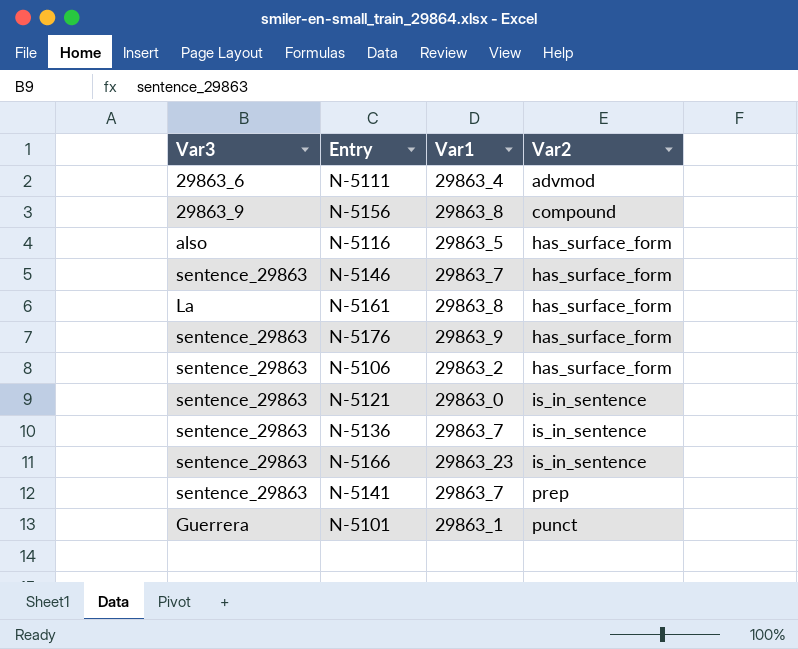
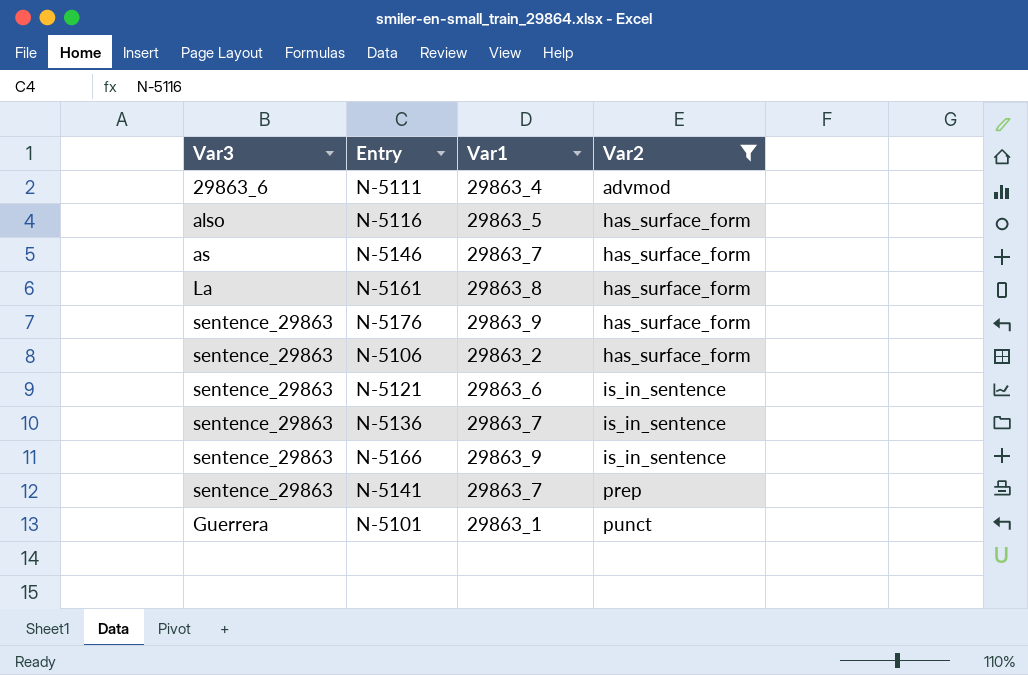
filter: none -> Var2 != compound
N-5146 | Var3: sentence_29863 -> as
N-5121 | Var1: 29863_0 -> 29863_6
N-5166 | Var1: 29863_23 -> 29863_9

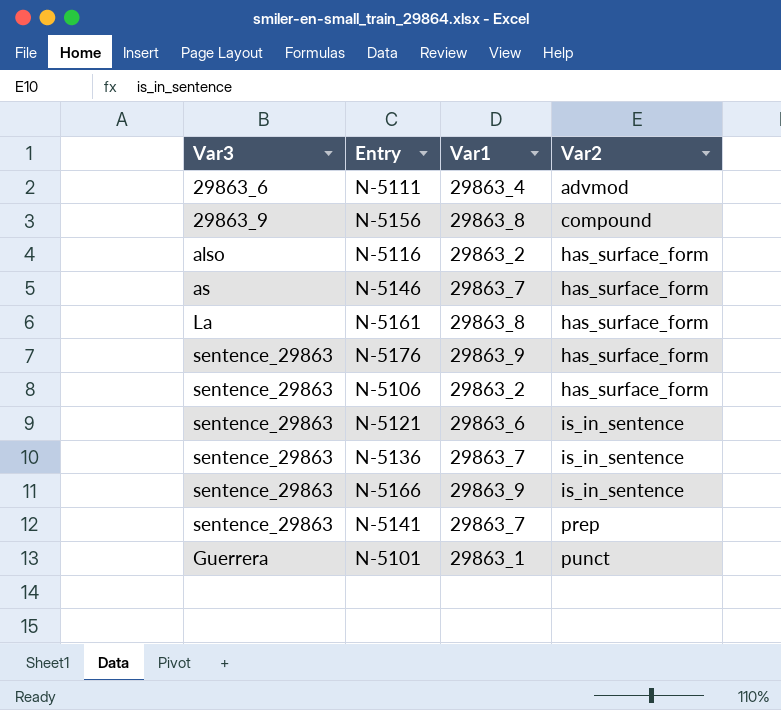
filter: Var2 != compound -> none
N-5116 | Var1: 29863_5 -> 29863_2

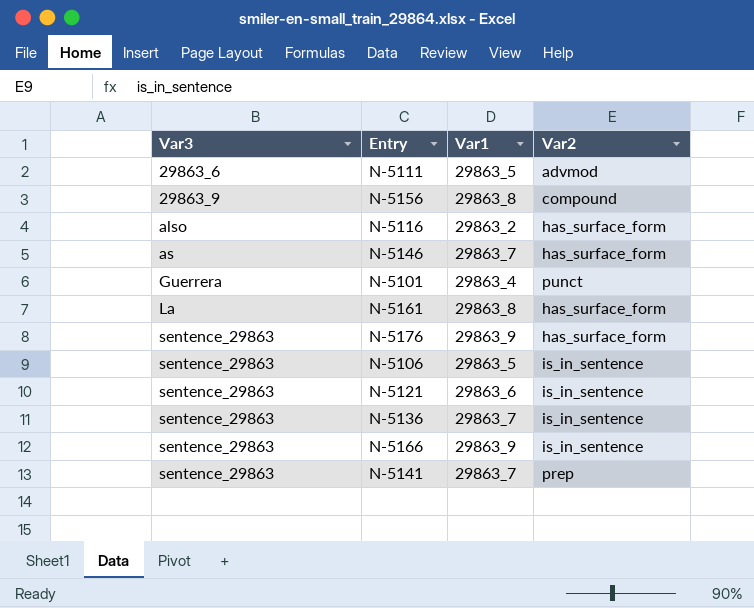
row order: Var2 ascending -> Var3 ascending
N-5111 | Var1: 29863_4 -> 29863_5
N-5101 | Var1: 29863_1 -> 29863_4
N-5106 | Var1: 29863_2 -> 29863_5
N-5106 | Var2: has_surface_form -> is_in_sentence

